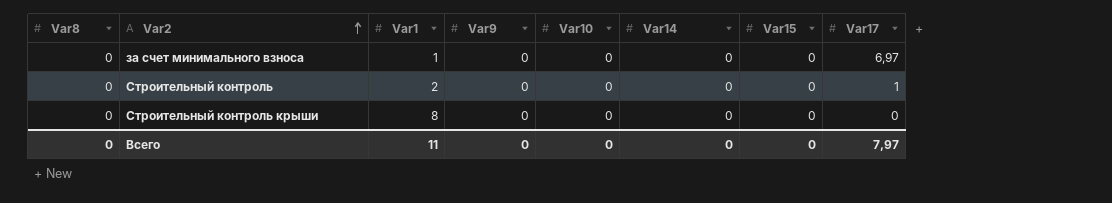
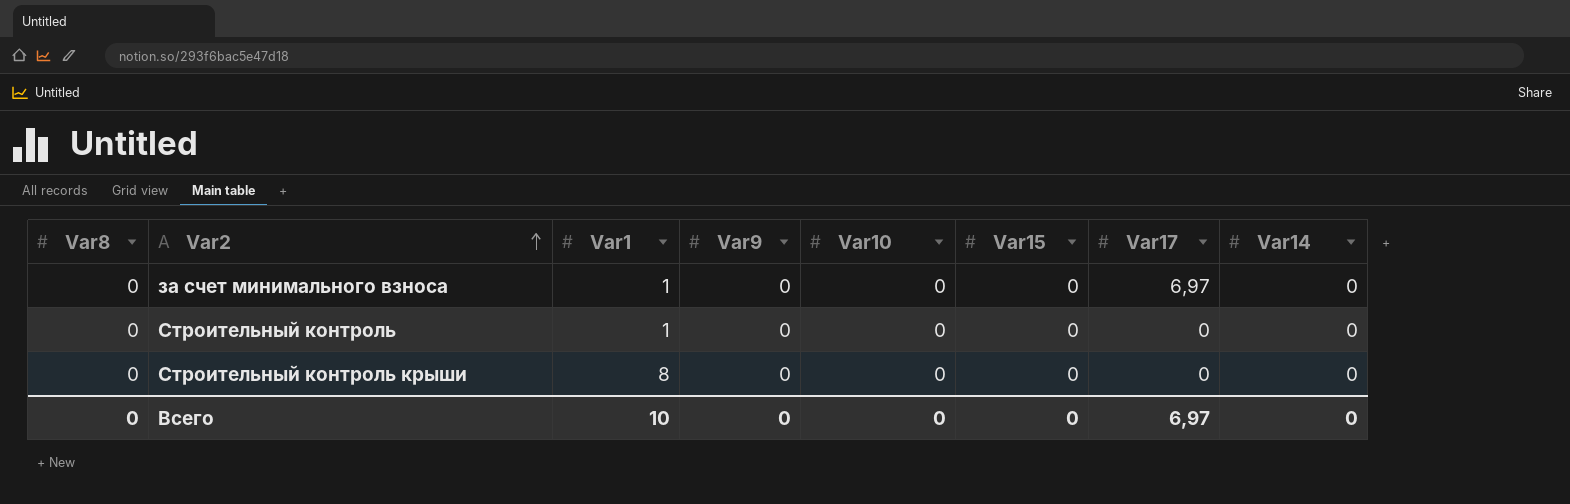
column Var14 | position: 6 -> 8
Строительный контроль | Var1: 2 -> 1
Строительный контроль | Var17: 1 -> 0
Всего | Var1: 11 -> 10
Всего | Var17: 7,97 -> 6,97

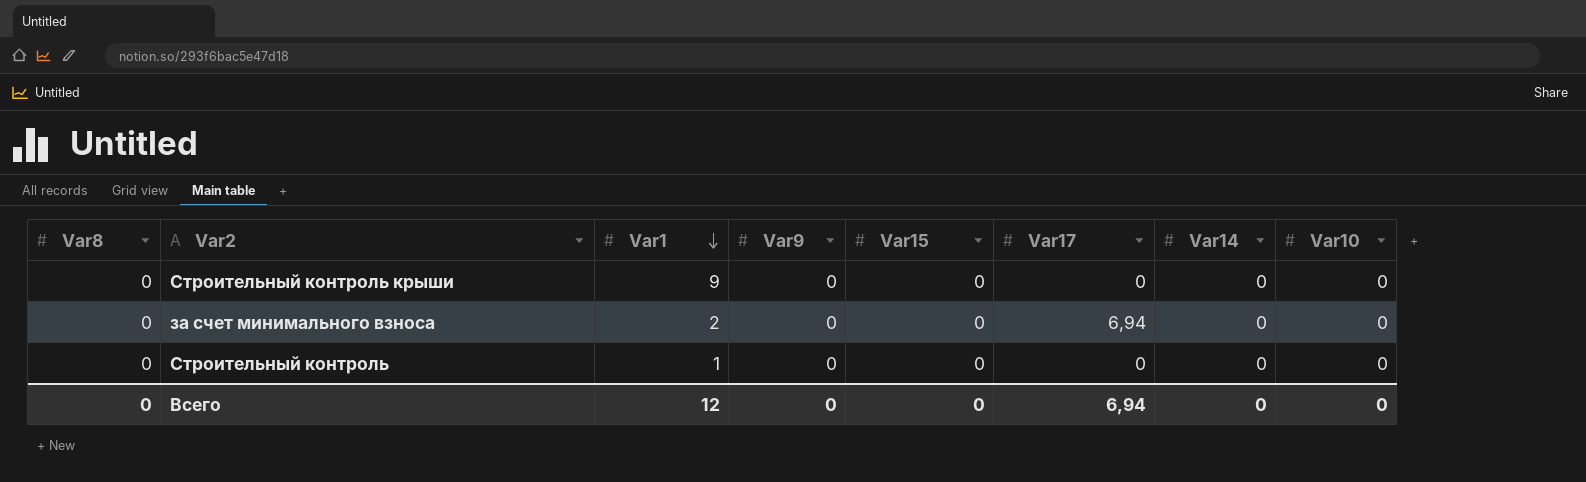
row order: Var2 ascending -> Var1 descending
column Var10 | position: 5 -> 8
Строительный контроль крыши | Var1: 8 -> 9
за счет минимального взноса | Var1: 1 -> 2
за счет минимального взноса | Var17: 6,97 -> 6,94
Всего | Var1: 10 -> 12
Всего | Var17: 6,97 -> 6,94

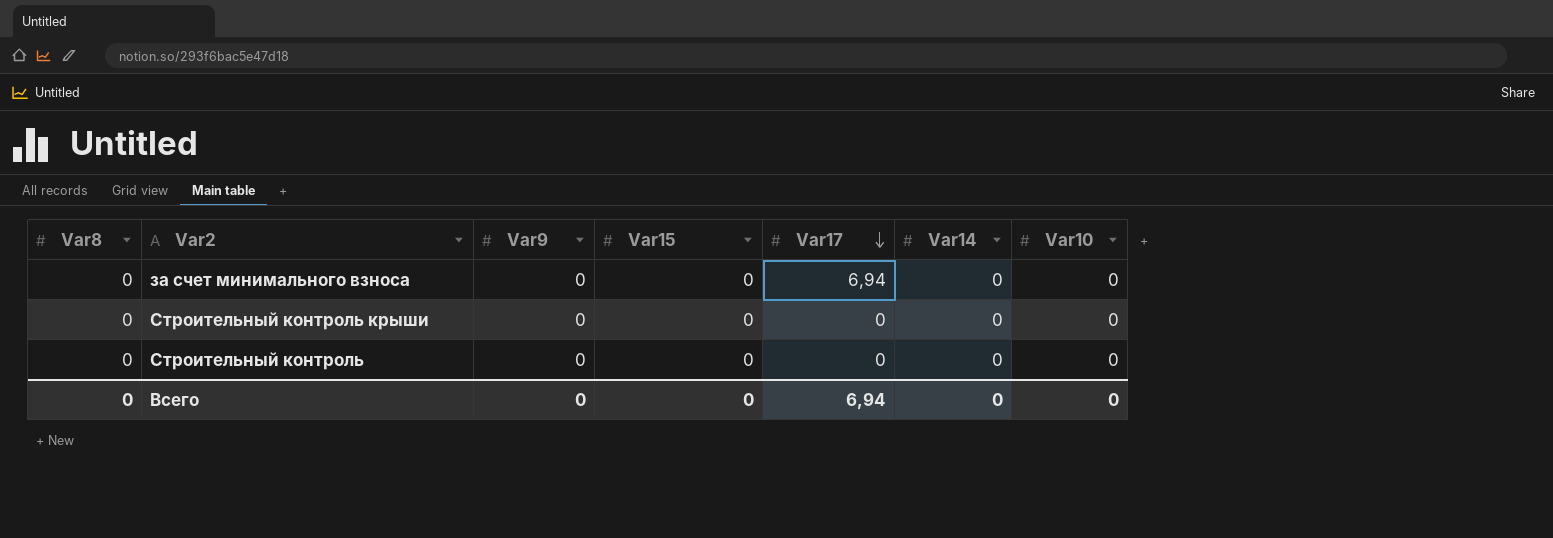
row order: Var1 descending -> Var17 descending
column Var1 | position: 3 -> none

